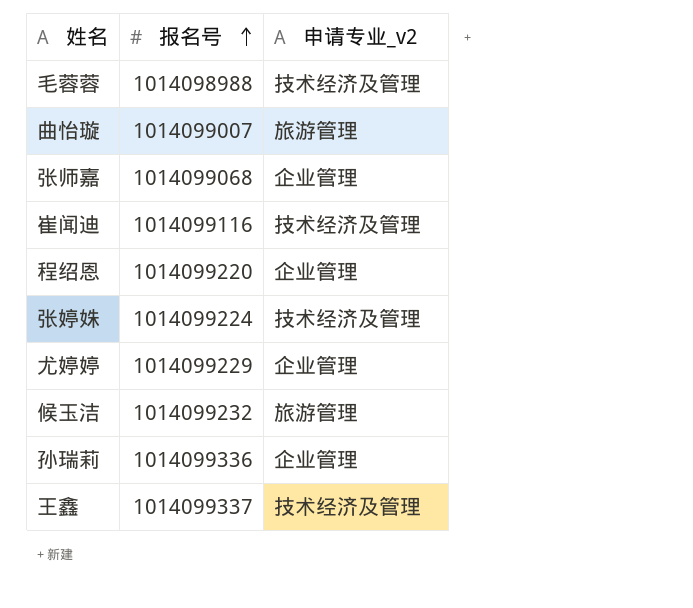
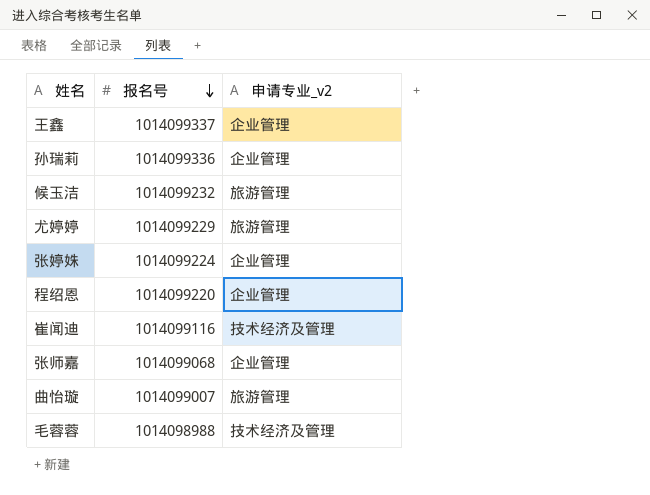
row order: 报名号 ascending -> 报名号 descending
王鑫 | 申请专业_v2: 技术经济及管理 -> 企业管理
尤婷婷 | 申请专业_v2: 企业管理 -> 旅游管理
张婷姝 | 申请专业_v2: 技术经济及管理 -> 企业管理

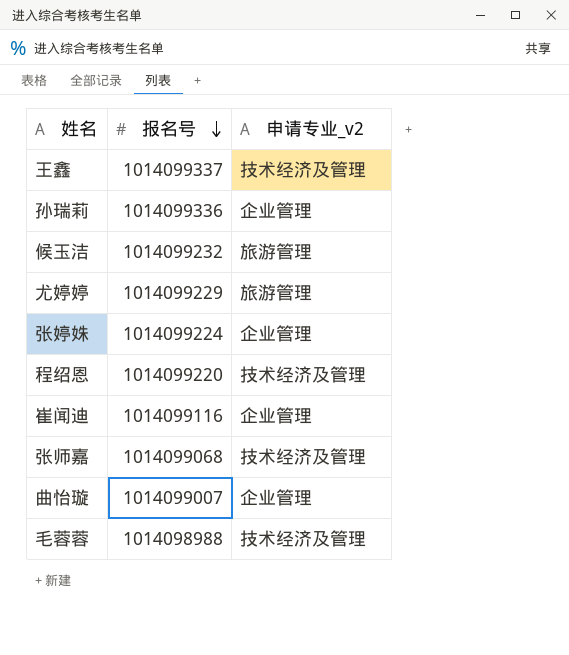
王鑫 | 申请专业_v2: 企业管理 -> 技术经济及管理
程绍恩 | 申请专业_v2: 企业管理 -> 技术经济及管理
崔闻迪 | 申请专业_v2: 技术经济及管理 -> 企业管理
张师嘉 | 申请专业_v2: 企业管理 -> 技术经济及管理
曲怡璇 | 申请专业_v2: 旅游管理 -> 企业管理

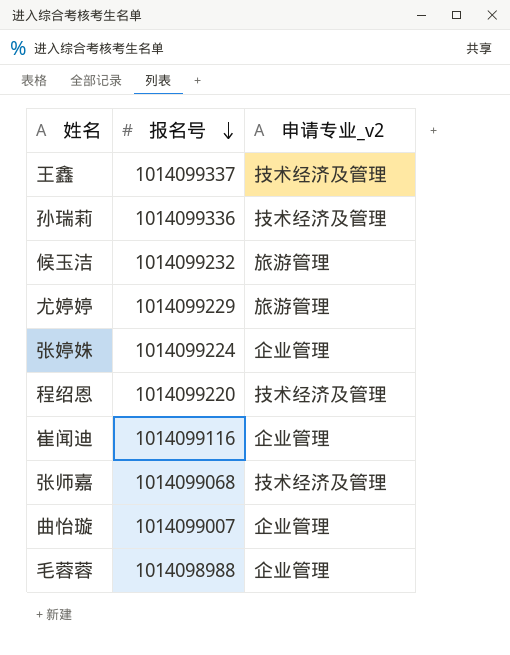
孙瑞莉 | 申请专业_v2: 企业管理 -> 技术经济及管理
毛蓉蓉 | 申请专业_v2: 技术经济及管理 -> 企业管理

